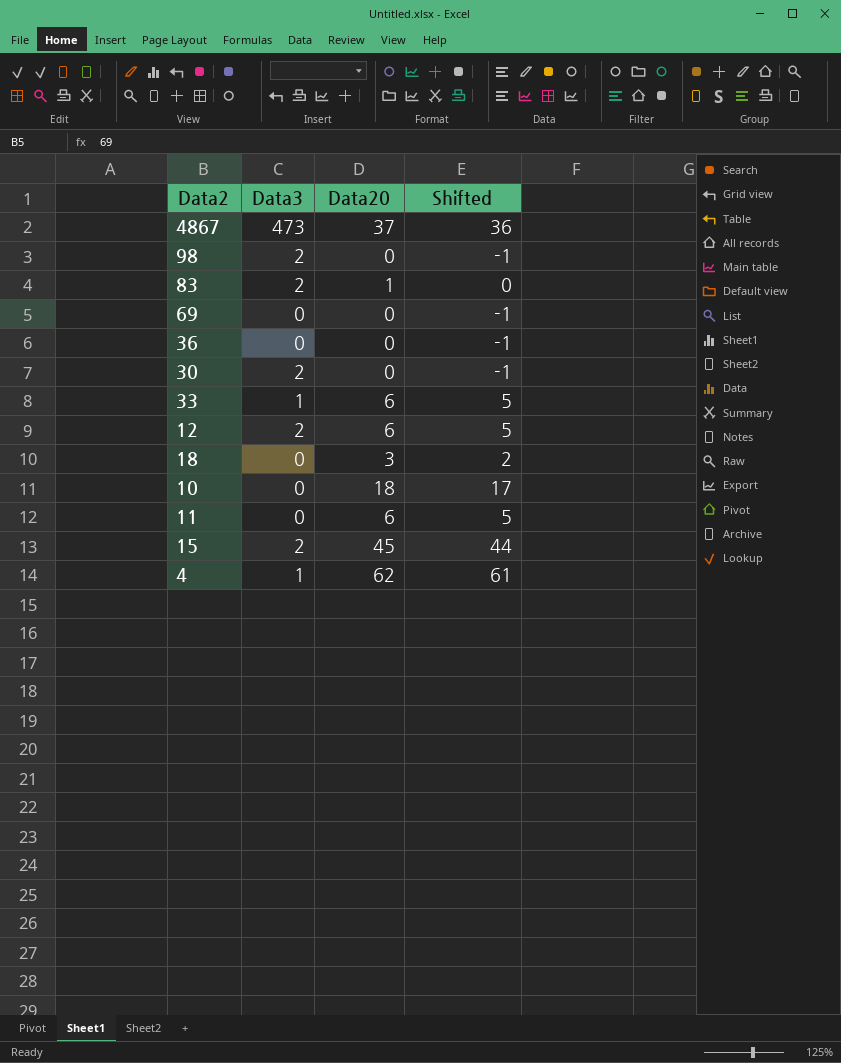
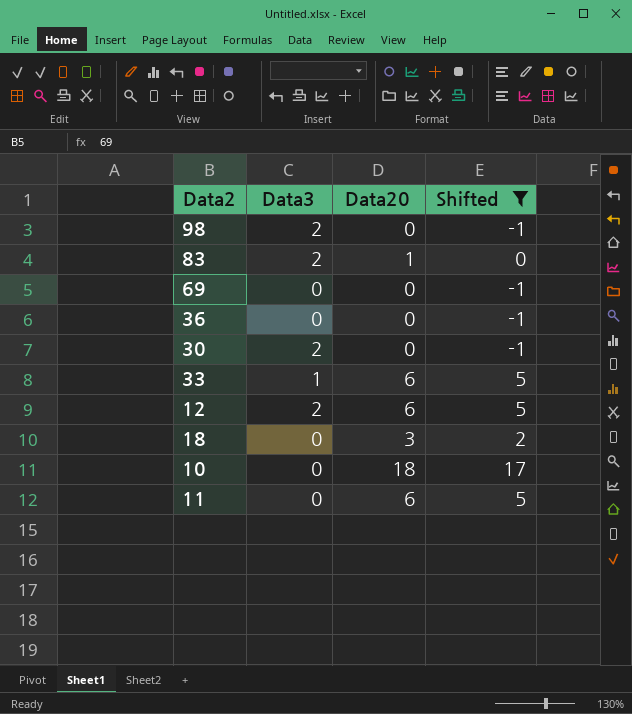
filter: none -> Shifted <= 17

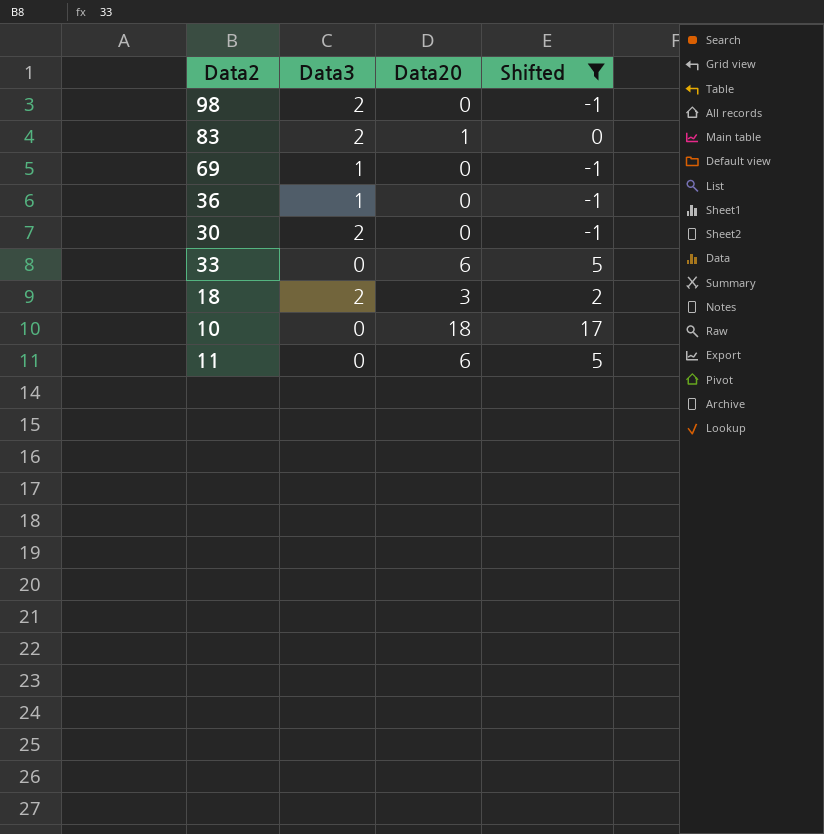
row 12: 2 | 6 | 5 -> none
69 | Data3: 0 -> 1
36 | Data3: 0 -> 1
33 | Data3: 1 -> 0
18 | Data3: 0 -> 2

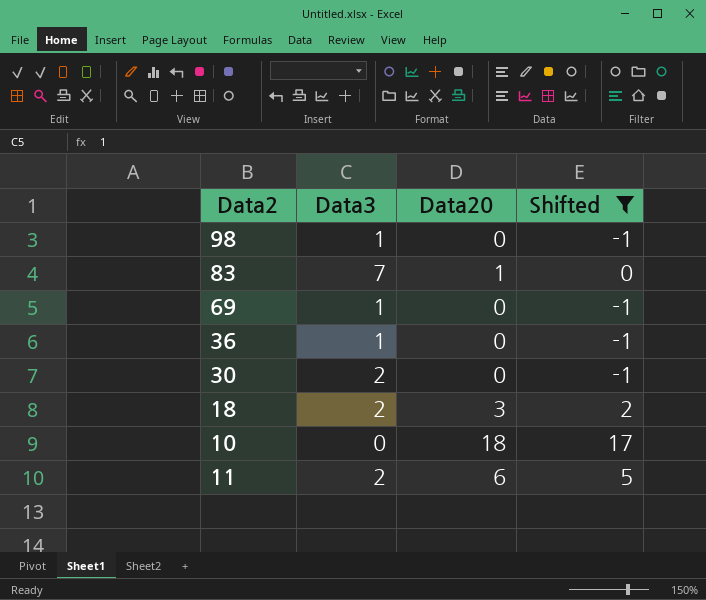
row 33: 0 | 6 | 5 -> none
98 | Data3: 2 -> 1
83 | Data3: 2 -> 7
11 | Data3: 0 -> 2

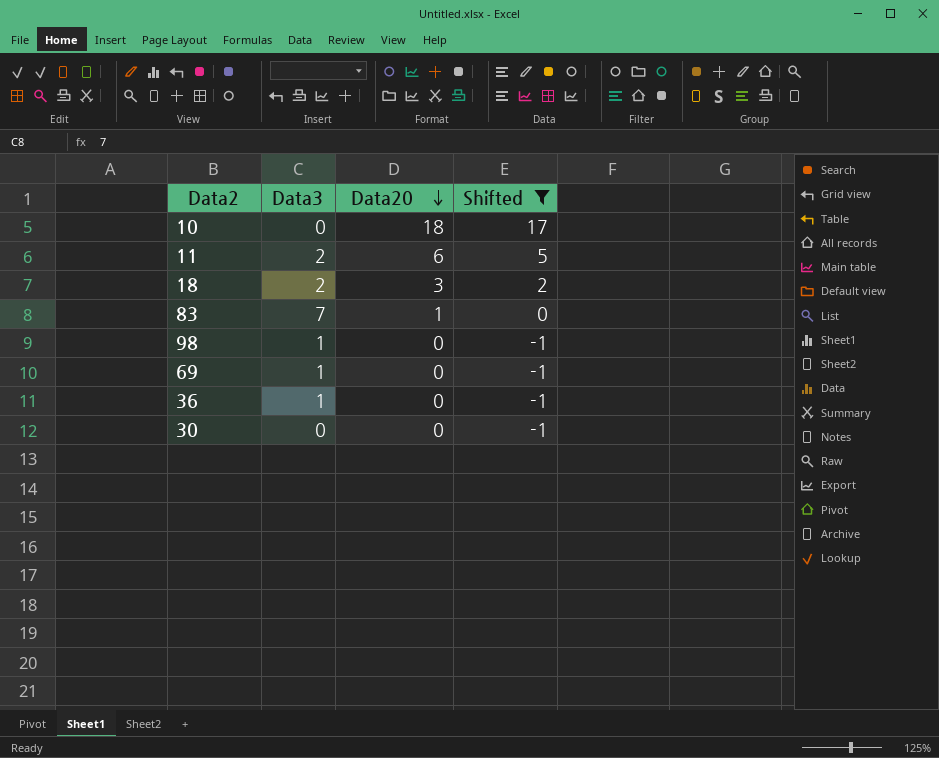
row order: none -> Data20 descending
30 | Data3: 2 -> 0

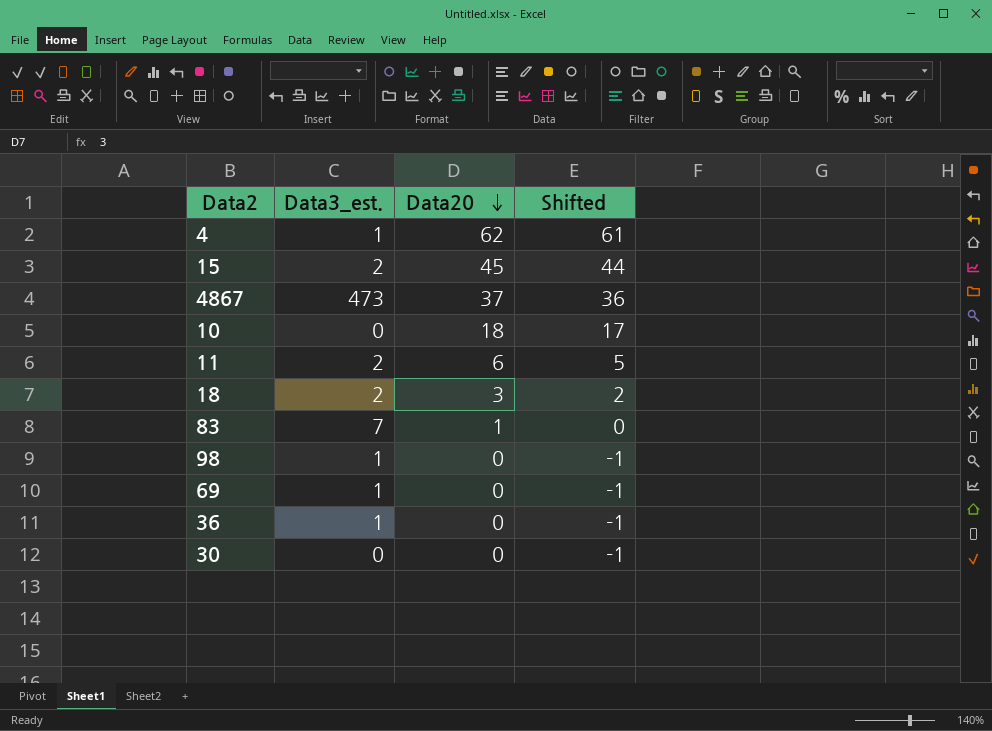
filter: Shifted <= 17 -> none
column name: Data3 -> Data3_est.

